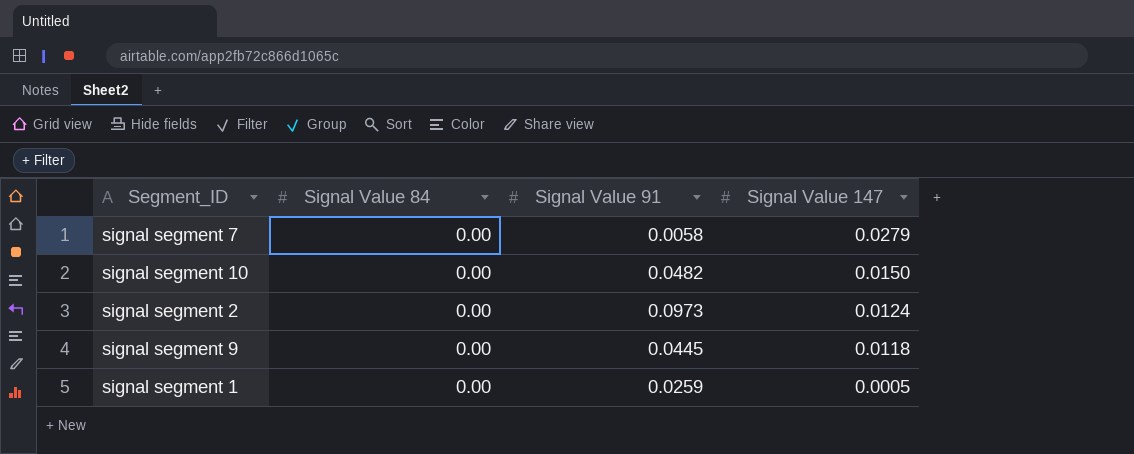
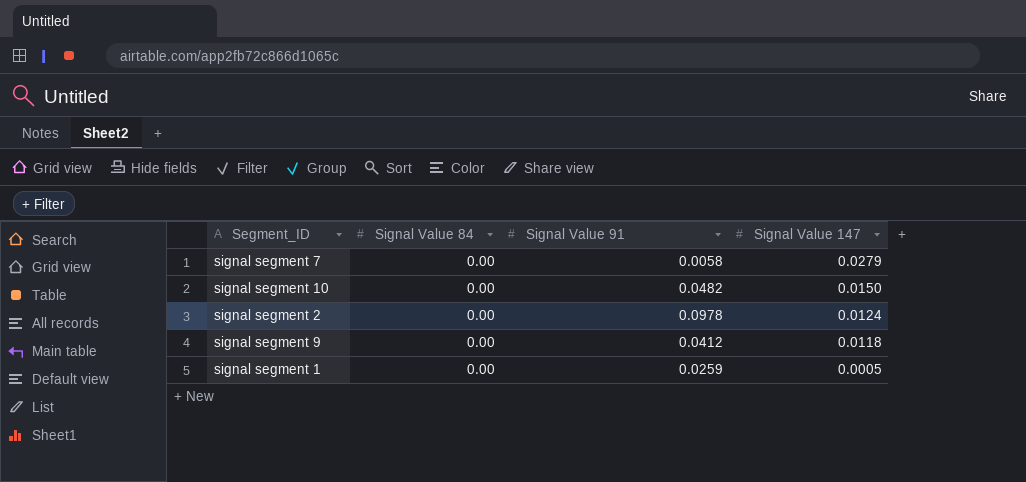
signal segment 2 | Signal Value 91: 0.0973 -> 0.0978
signal segment 9 | Signal Value 91: 0.0445 -> 0.0412

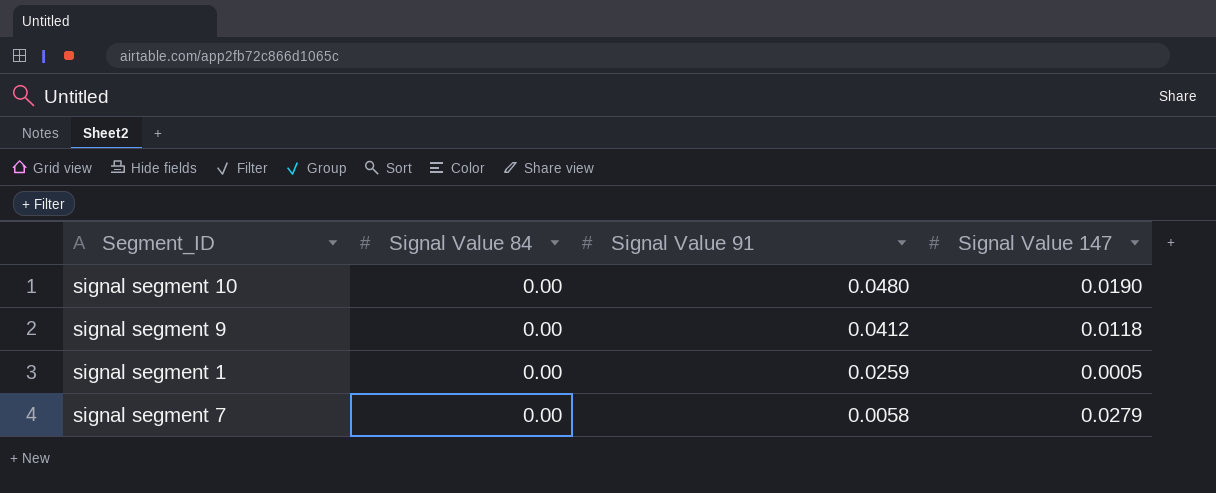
row order: Signal Value 147 descending -> Signal Value 91 descending
row signal segment 2: 0.00 | 0.0978 | 0.0124 -> none
signal segment 10 | Signal Value 91: 0.0482 -> 0.0480
signal segment 10 | Signal Value 147: 0.0150 -> 0.0190

